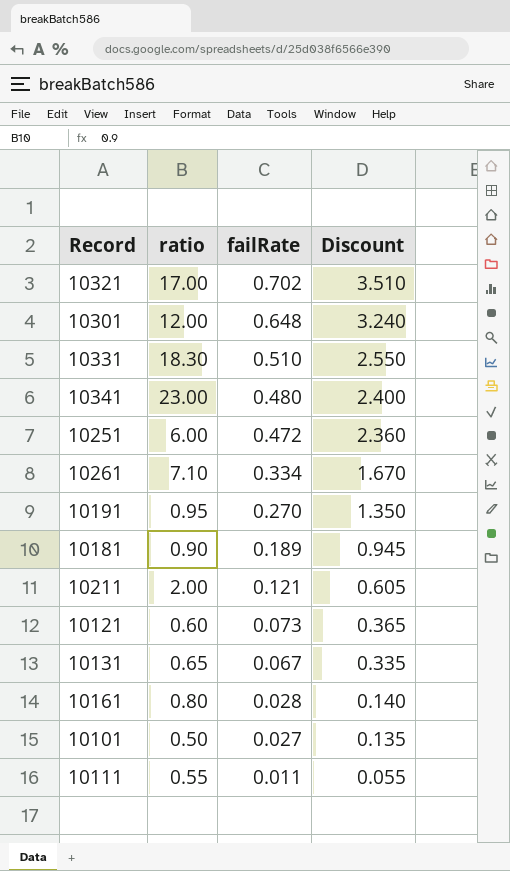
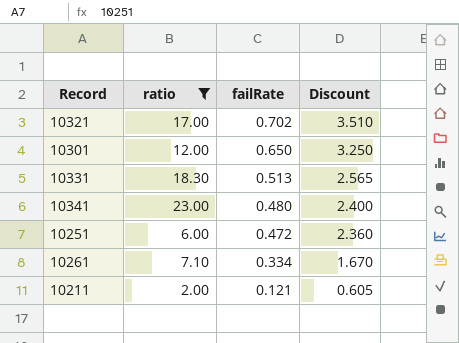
filter: none -> ratio >= 2.00
10301 | failRate: 0.648 -> 0.650
10301 | Discount: 3.240 -> 3.250
10331 | failRate: 0.510 -> 0.513
10331 | Discount: 2.550 -> 2.565

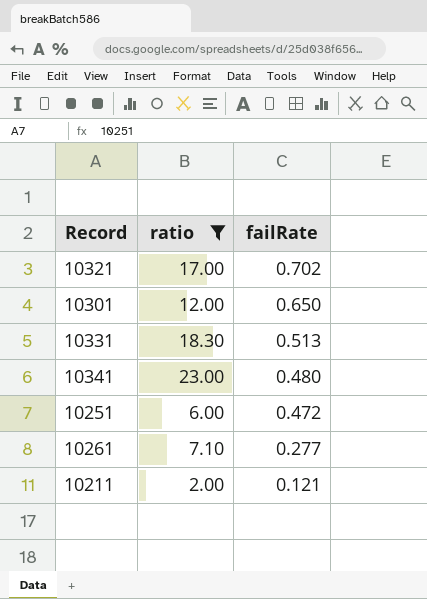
column Discount | formula: [failRate] * 5 -> none
10261 | failRate: 0.334 -> 0.277

